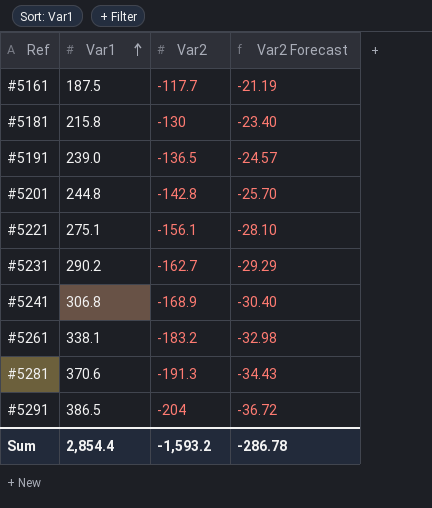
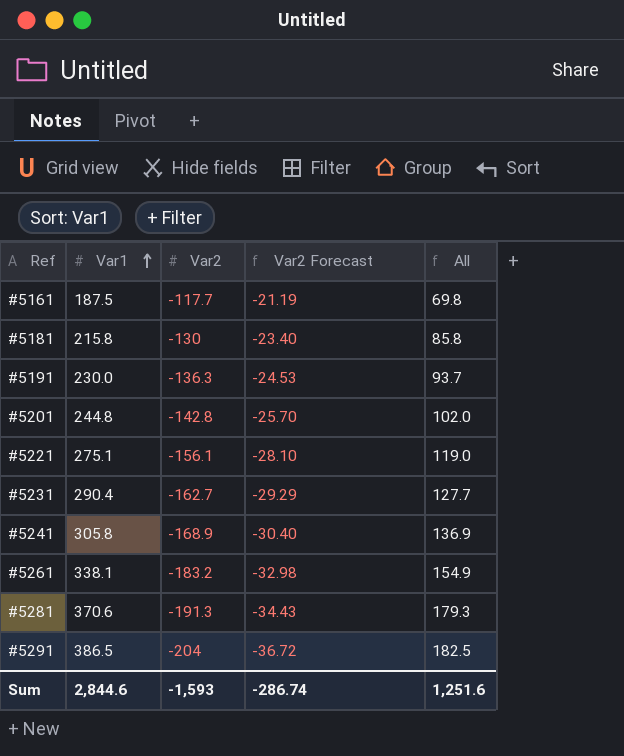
column All | formula: none -> [Var1] + [Var2]
#5191 | Var1: 239.0 -> 230.0
#5191 | Var2: -136.5 -> -136.3
#5191 | Var2 Forecast: -24.57 -> -24.53
#5231 | Var1: 290.2 -> 290.4
#5241 | Var1: 306.8 -> 305.8
Sum | Var1: 2,854.4 -> 2,844.6
Sum | Var2: -1,593.2 -> -1,593
Sum | Var2 Forecast: -286.78 -> -286.74

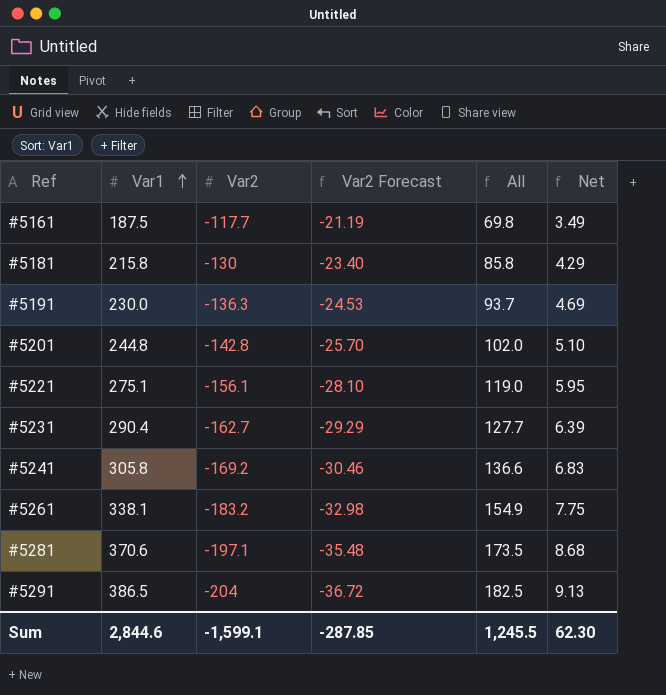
column Net | formula: none -> [All] * 0.05
#5241 | Var2: -168.9 -> -169.2
#5241 | Var2 Forecast: -30.40 -> -30.46
#5241 | All: 136.9 -> 136.6
#5281 | Var2: -191.3 -> -197.1
#5281 | Var2 Forecast: -34.43 -> -35.48
#5281 | All: 179.3 -> 173.5
Sum | Var2: -1,593 -> -1,599.1
Sum | Var2 Forecast: -286.74 -> -287.85
Sum | All: 1,251.6 -> 1,245.5

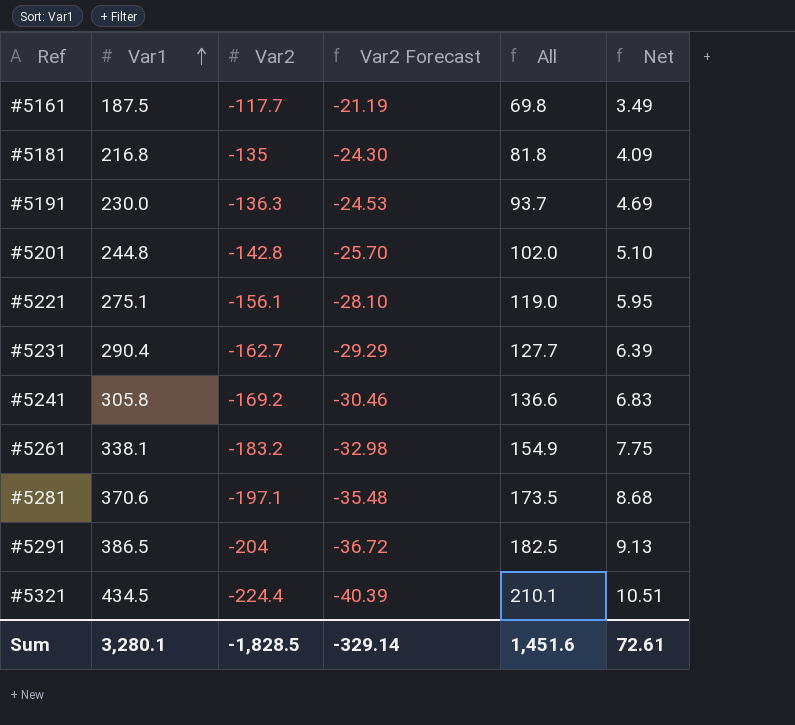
#5181 | Var1: 215.8 -> 216.8
#5181 | Var2: -130 -> -135
#5181 | Var2 Forecast: -23.40 -> -24.30
#5181 | All: 85.8 -> 81.8
#5181 | Net: 4.29 -> 4.09
row #5321: none -> 434.5 | -224.4 | -40.39 | 210.1 | 10.51
Sum | Var1: 2,844.6 -> 3,280.1
Sum | Var2: -1,599.1 -> -1,828.5
Sum | Var2 Forecast: -287.85 -> -329.14
Sum | All: 1,245.5 -> 1,451.6
Sum | Net: 62.30 -> 72.61

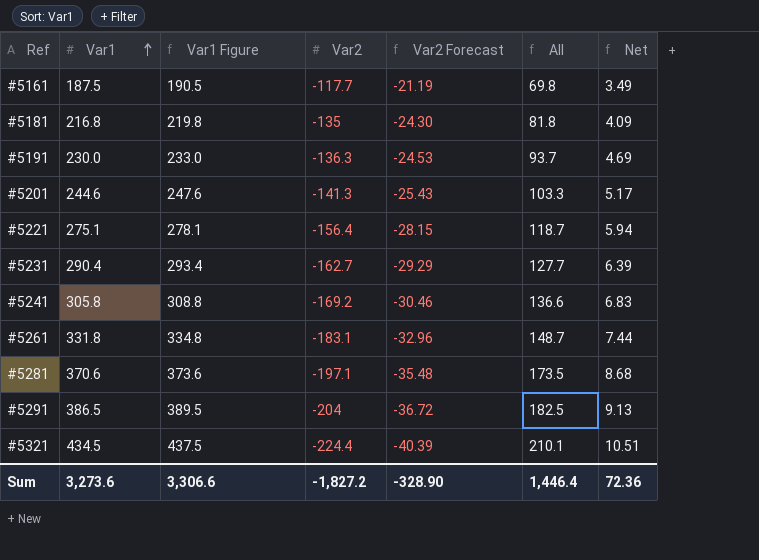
column Var1 Figure | formula: none -> [Var1] + 3
#5201 | Var1: 244.8 -> 244.6
#5201 | Var2: -142.8 -> -141.3
#5201 | Var2 Forecast: -25.70 -> -25.43
#5201 | All: 102.0 -> 103.3
#5201 | Net: 5.10 -> 5.17
#5221 | Var2: -156.1 -> -156.4
#5221 | Var2 Forecast: -28.10 -> -28.15
#5221 | All: 119.0 -> 118.7
#5221 | Net: 5.95 -> 5.94
#5261 | Var1: 338.1 -> 331.8
#5261 | Var2: -183.2 -> -183.1
#5261 | Var2 Forecast: -32.98 -> -32.96
#5261 | All: 154.9 -> 148.7
#5261 | Net: 7.75 -> 7.44
Sum | Var1: 3,280.1 -> 3,273.6
Sum | Var2: -1,828.5 -> -1,827.2
Sum | Var2 Forecast: -329.14 -> -328.90
Sum | All: 1,451.6 -> 1,446.4
Sum | Net: 72.61 -> 72.36

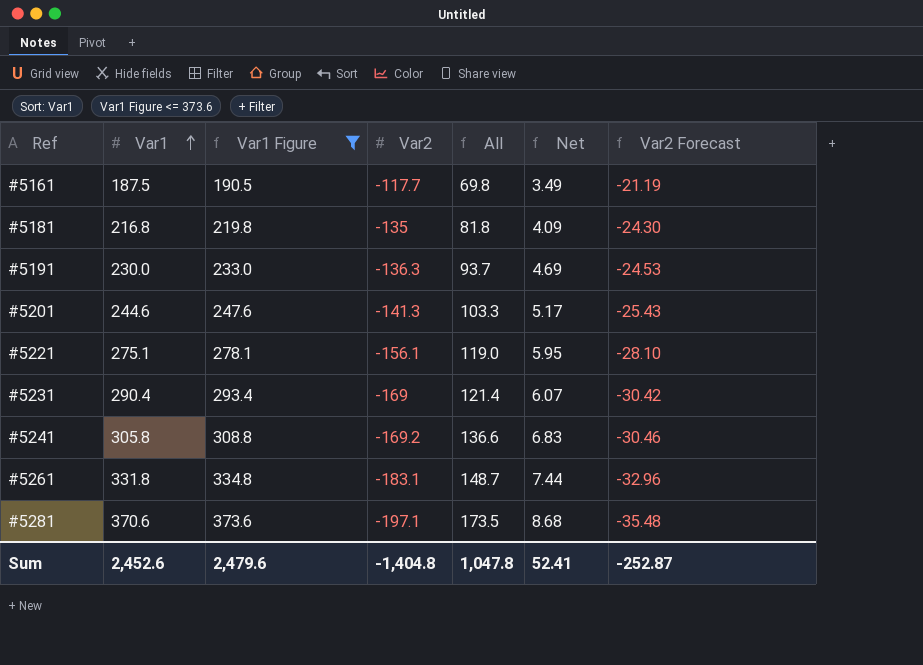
filter: none -> Var1 Figure <= 373.6
column Var2 Forecast | position: 5 -> 7
#5221 | Var2: -156.4 -> -156.1
#5221 | All: 118.7 -> 119.0
#5221 | Net: 5.94 -> 5.95
#5221 | Var2 Forecast: -28.15 -> -28.10
#5231 | Var2: -162.7 -> -169
#5231 | All: 127.7 -> 121.4
#5231 | Net: 6.39 -> 6.07
#5231 | Var2 Forecast: -29.29 -> -30.42
Sum | Var1: 3,273.6 -> 2,452.6
Sum | Var1 Figure: 3,306.6 -> 2,479.6
Sum | Var2: -1,827.2 -> -1,404.8
Sum | All: 1,446.4 -> 1,047.8
Sum | Net: 72.36 -> 52.41
Sum | Var2 Forecast: -328.90 -> -252.87

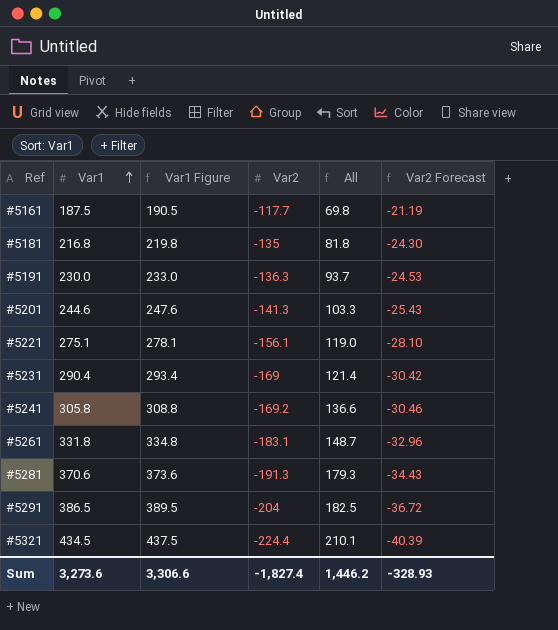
filter: Var1 Figure <= 373.6 -> none
column Net | formula: [All] * 0.05 -> none
#5281 | Var2: -197.1 -> -191.3
#5281 | All: 173.5 -> 179.3
#5281 | Var2 Forecast: -35.48 -> -34.43
Sum | Var1: 2,452.6 -> 3,273.6
Sum | Var1 Figure: 2,479.6 -> 3,306.6
Sum | Var2: -1,404.8 -> -1,827.4
Sum | All: 1,047.8 -> 1,446.2
Sum | Var2 Forecast: -252.87 -> -328.93

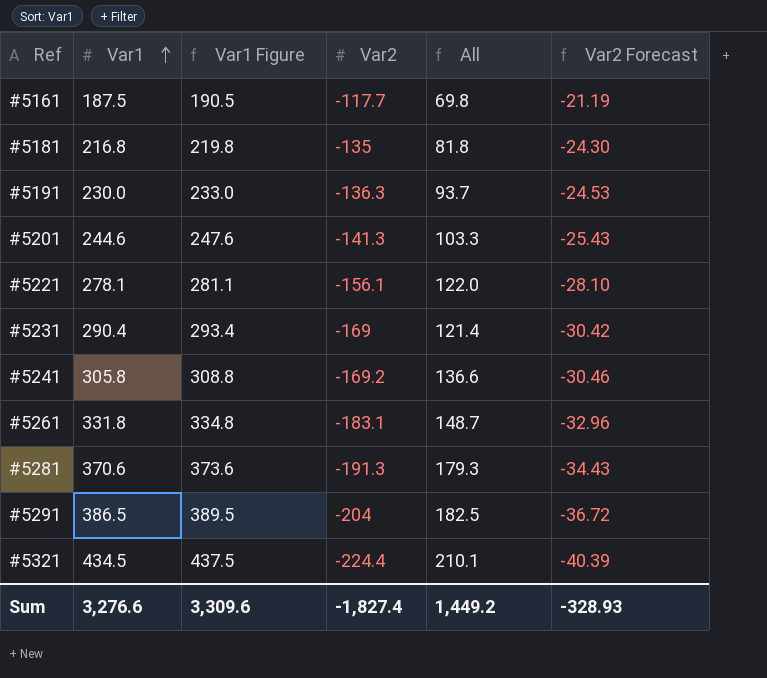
#5221 | Var1: 275.1 -> 278.1
#5221 | Var1 Figure: 278.1 -> 281.1
#5221 | All: 119.0 -> 122.0
Sum | Var1: 3,273.6 -> 3,276.6
Sum | Var1 Figure: 3,306.6 -> 3,309.6
Sum | All: 1,446.2 -> 1,449.2

